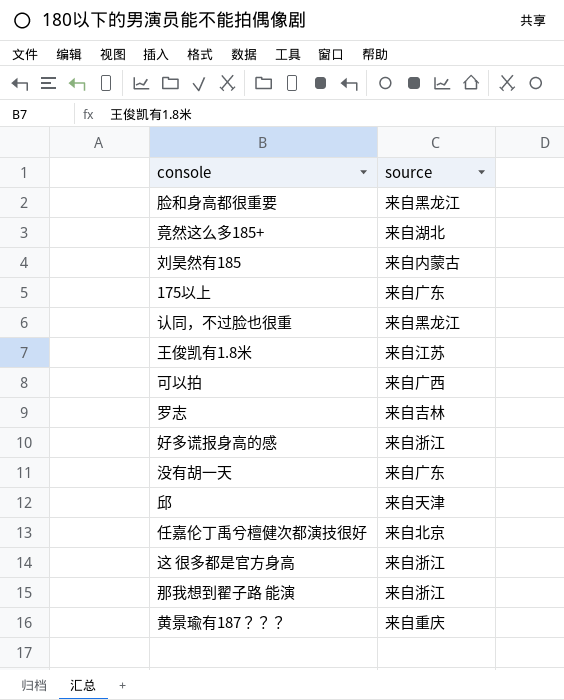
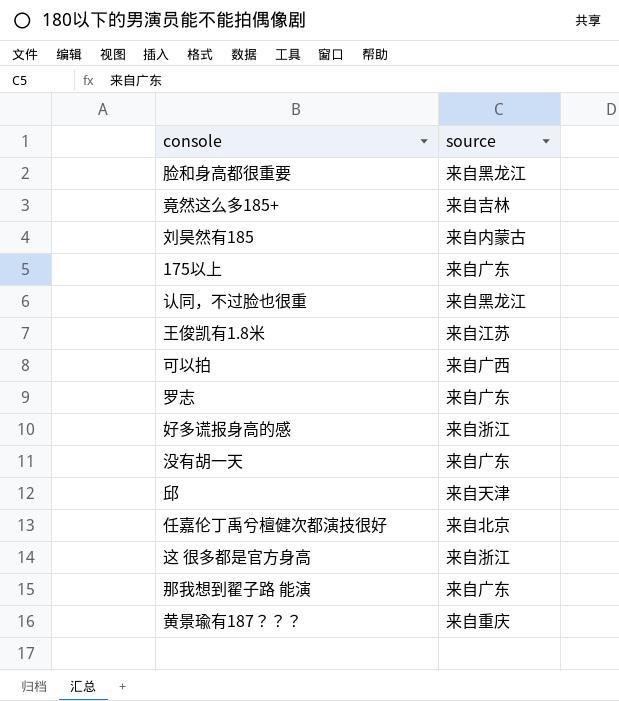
竟然这么多185+ | source: 来自湖北 -> 来自吉林
罗志 | source: 来自吉林 -> 来自广东
那我想到翟子路 能演 | source: 来自浙江 -> 来自广东

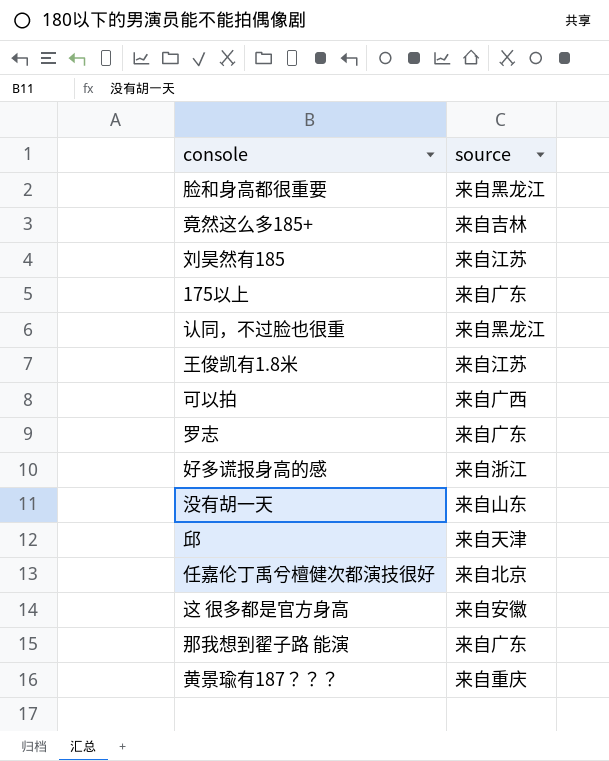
刘昊然有185 | source: 来自内蒙古 -> 来自江苏
没有胡一天 | source: 来自广东 -> 来自山东
这 很多都是官方身高 | source: 来自浙江 -> 来自安徽

